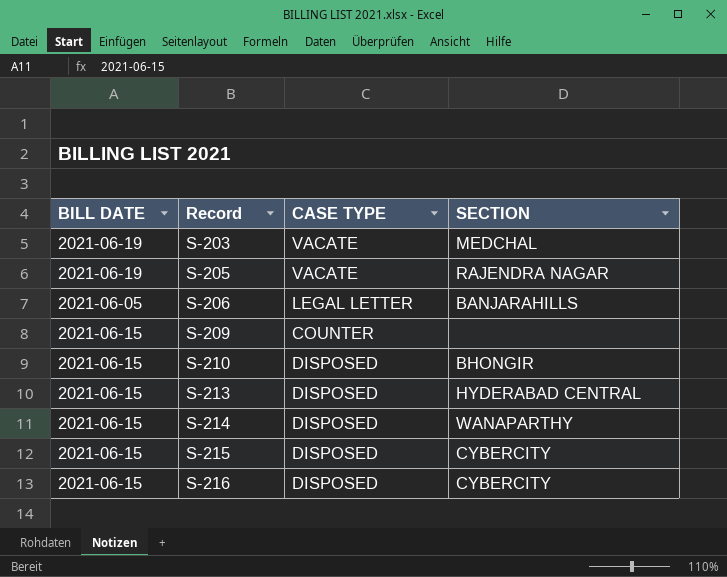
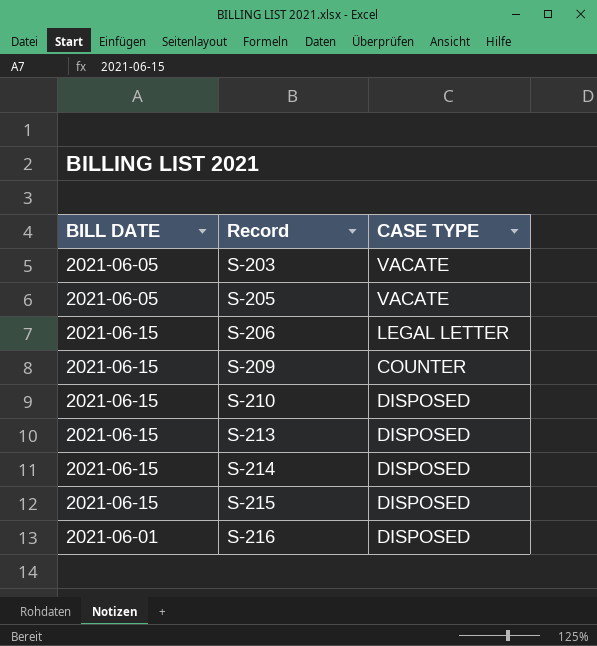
column SECTION | position: 4 -> none
S-203 | BILL DATE: 2021-06-19 -> 2021-06-05
S-205 | BILL DATE: 2021-06-19 -> 2021-06-05
S-206 | BILL DATE: 2021-06-05 -> 2021-06-15
S-216 | BILL DATE: 2021-06-15 -> 2021-06-01

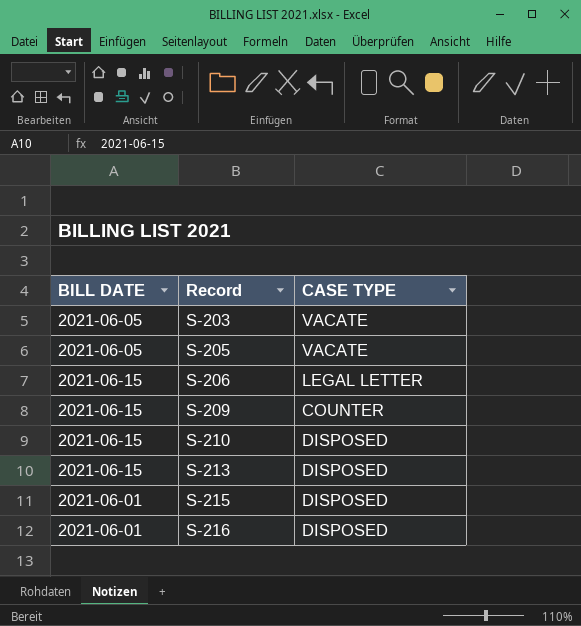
row S-214: 2021-06-15 | DISPOSED -> none
S-215 | BILL DATE: 2021-06-15 -> 2021-06-01

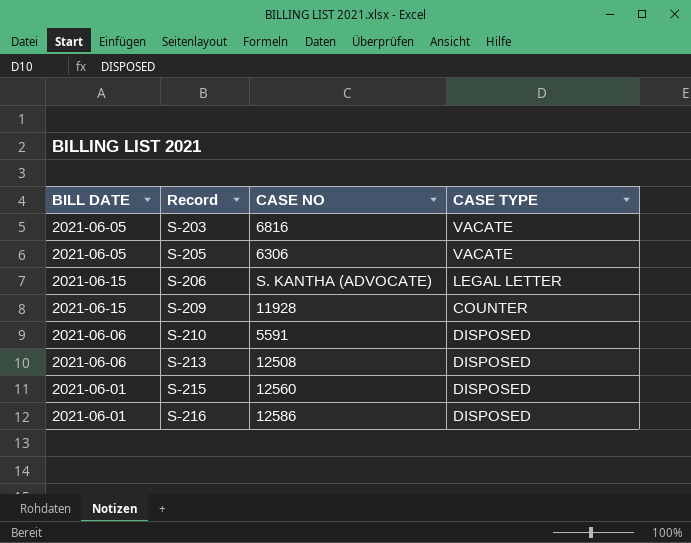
column CASE NO | position: none -> 3
S-210 | BILL DATE: 2021-06-15 -> 2021-06-06
S-213 | BILL DATE: 2021-06-15 -> 2021-06-06

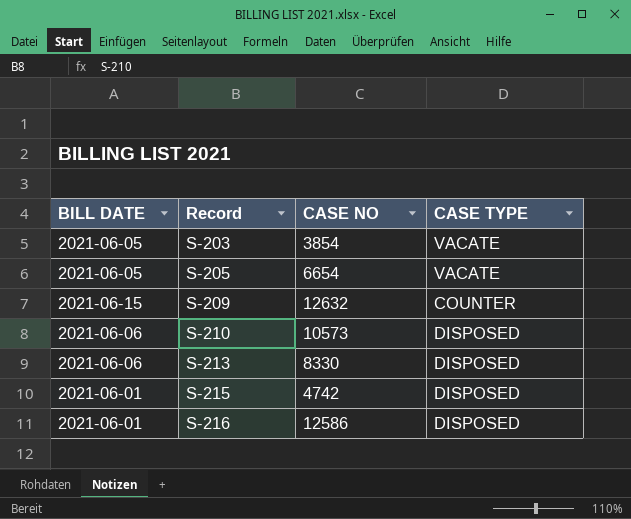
row S-206: 2021-06-15 | S. KANTHA (ADVOCATE) | LEGAL LETTER -> none
S-203 | CASE NO: 6816 -> 3854
S-205 | CASE NO: 6306 -> 6654
S-209 | CASE NO: 11928 -> 12632
S-210 | CASE NO: 5591 -> 10573
S-213 | CASE NO: 12508 -> 8330
S-215 | CASE NO: 12560 -> 4742

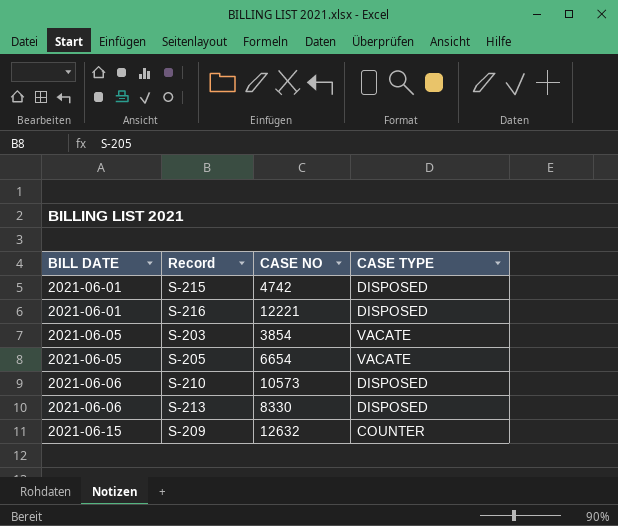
row order: Record ascending -> BILL DATE ascending
S-216 | CASE NO: 12586 -> 12221

